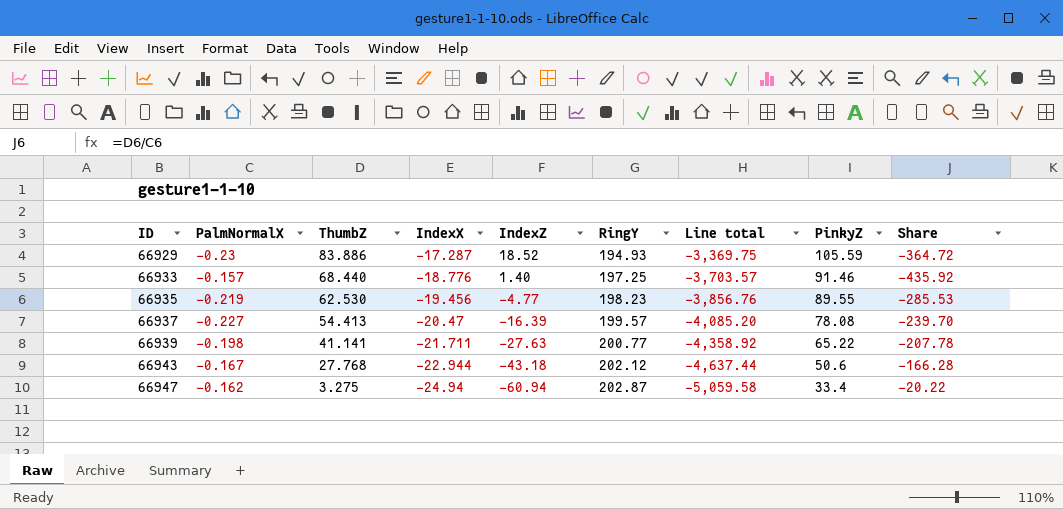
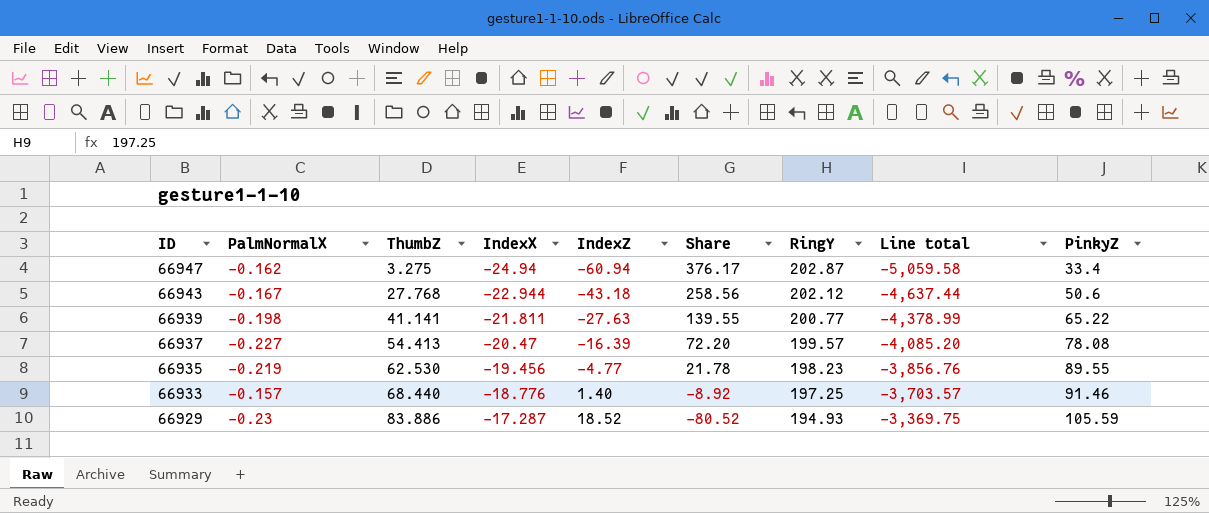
row order: ID ascending -> ID descending
column Share | formula: [ThumbZ] / [PalmNormalX] -> [IndexZ] / [PalmNormalX]
column Share | position: 9 -> 6
66939 | IndexX: -21.711 -> -21.811
66939 | Line total: -4,358.92 -> -4,378.99

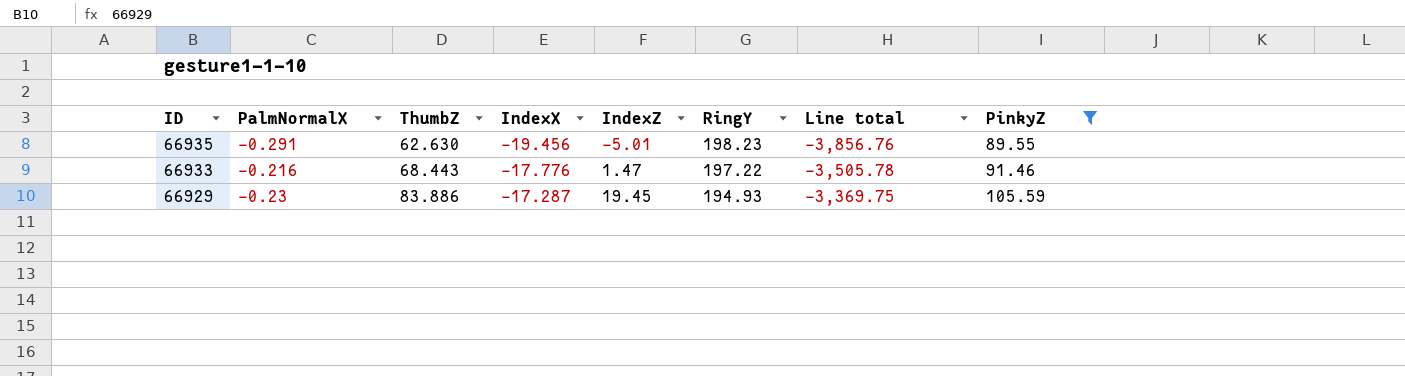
filter: none -> PinkyZ >= 89.55
column Share | formula: [IndexZ] / [PalmNormalX] -> none
66935 | PalmNormalX: -0.219 -> -0.291
66935 | ThumbZ: 62.530 -> 62.630
66935 | IndexZ: -4.77 -> -5.01
66933 | PalmNormalX: -0.157 -> -0.216
66933 | ThumbZ: 68.440 -> 68.443
66933 | IndexX: -18.776 -> -17.776
66933 | IndexZ: 1.40 -> 1.47
66933 | RingY: 197.25 -> 197.22
66933 | Line total: -3,703.57 -> -3,505.78
66929 | IndexZ: 18.52 -> 19.45

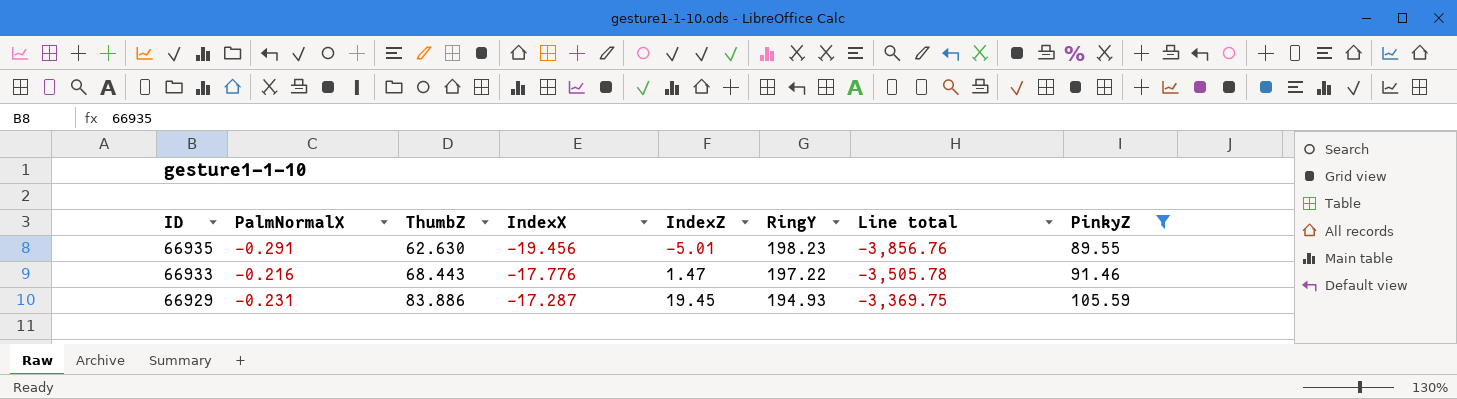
66929 | PalmNormalX: -0.23 -> -0.231

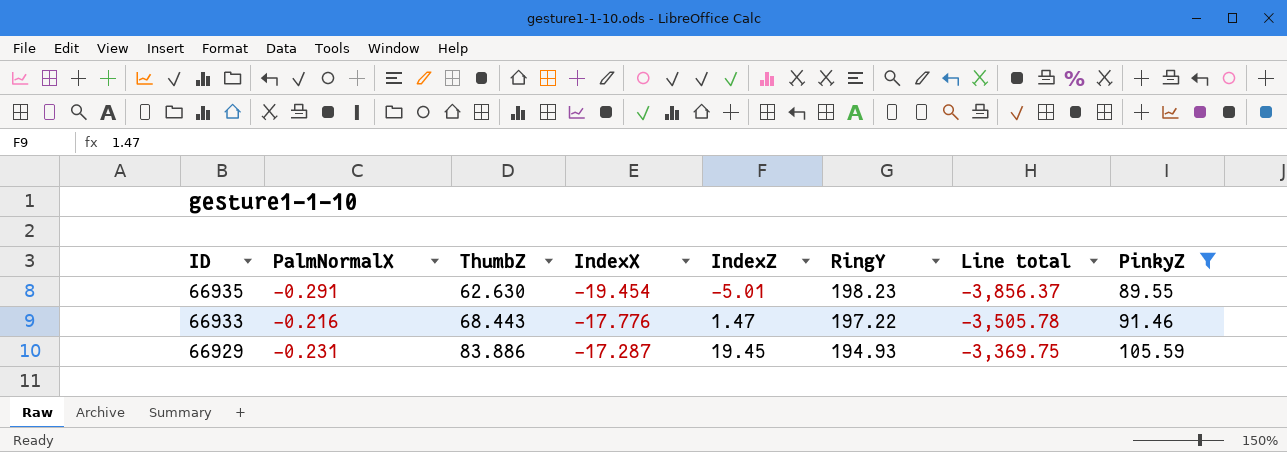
66935 | IndexX: -19.456 -> -19.454
66935 | Line total: -3,856.76 -> -3,856.37

